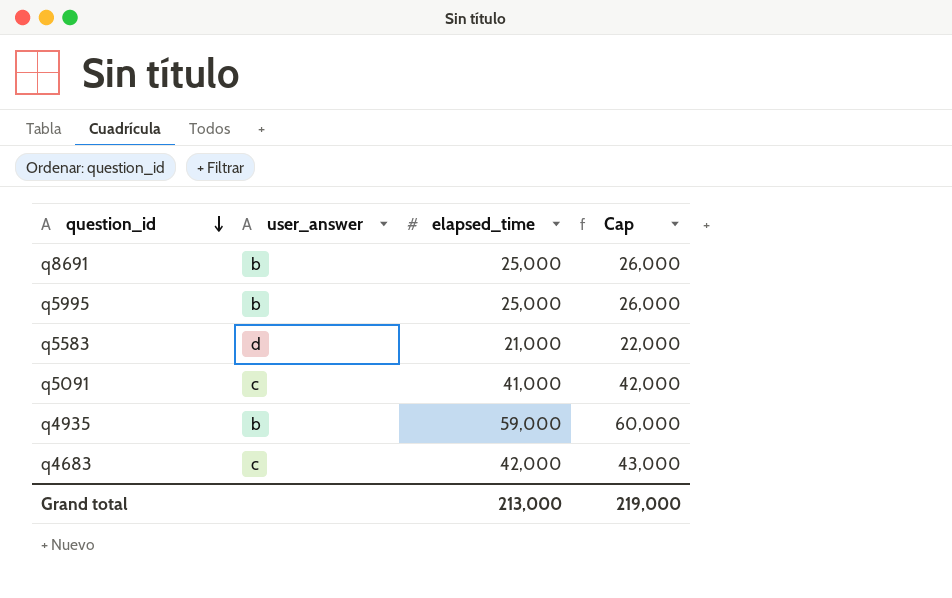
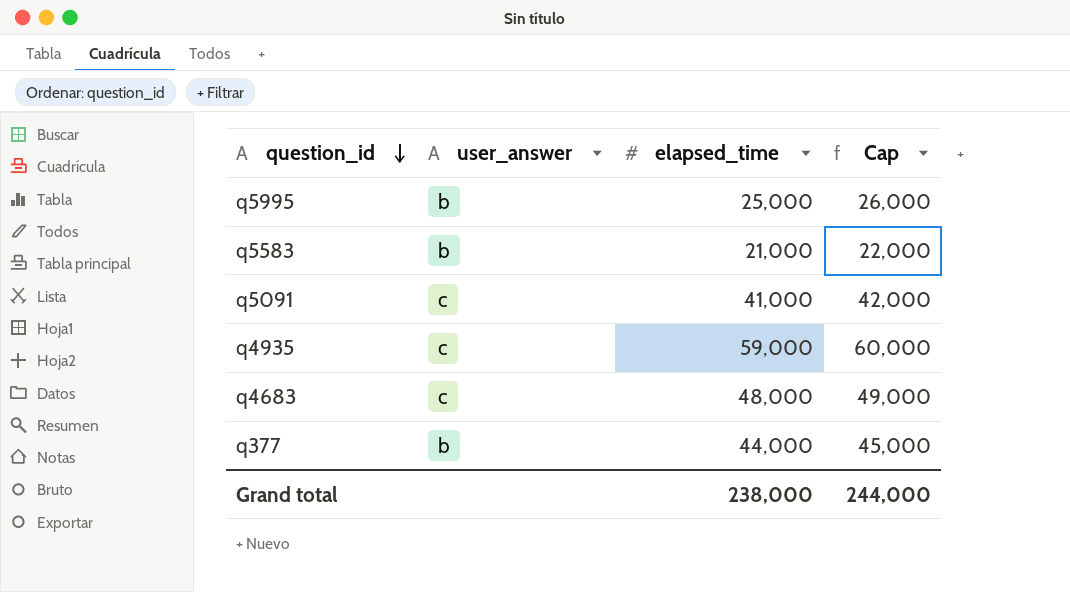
row q8691: b | 25,000 | 26,000 -> none
q5583 | user_answer: d -> b
q4935 | user_answer: b -> c
q4683 | elapsed_time: 42,000 -> 48,000
q4683 | Cap: 43,000 -> 49,000
row q377: none -> b | 44,000 | 45,000
Grand total | elapsed_time: 213,000 -> 238,000
Grand total | Cap: 219,000 -> 244,000

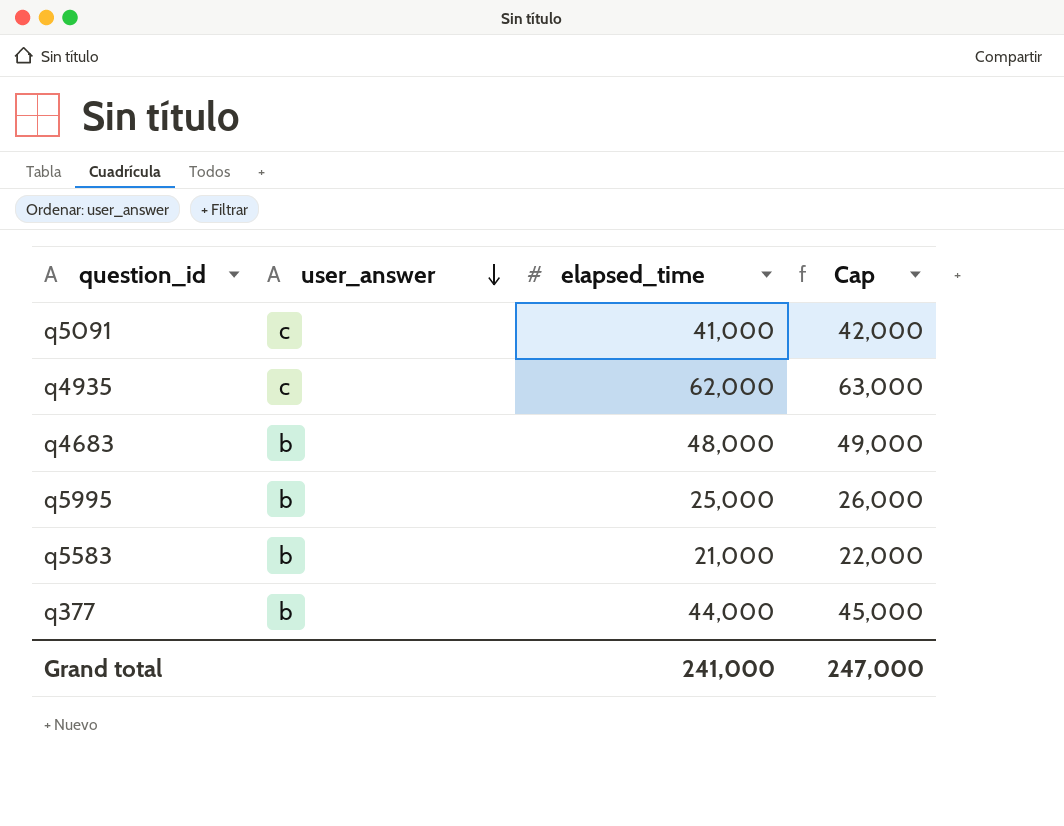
row order: question_id descending -> user_answer descending
q4935 | elapsed_time: 59,000 -> 62,000
q4935 | Cap: 60,000 -> 63,000
q4683 | user_answer: c -> b
Grand total | elapsed_time: 238,000 -> 241,000
Grand total | Cap: 244,000 -> 247,000

